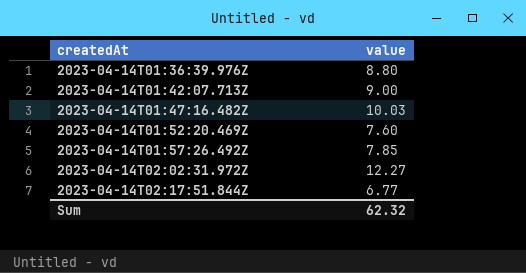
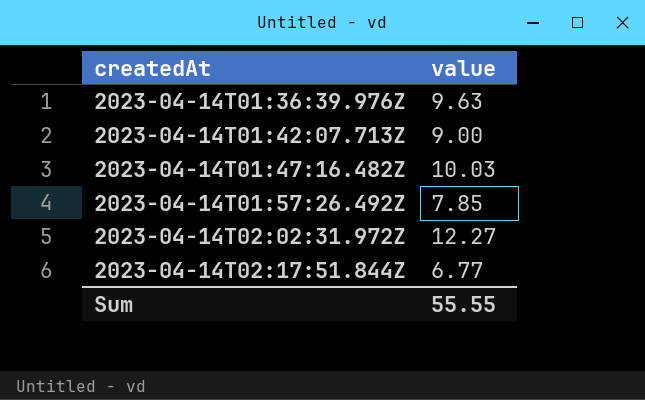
row 2023-04-14T01:52:20.469Z: 7.60 -> none
2023-04-14T01:36:39.976Z | value: 8.80 -> 9.63
Sum | value: 62.32 -> 55.55

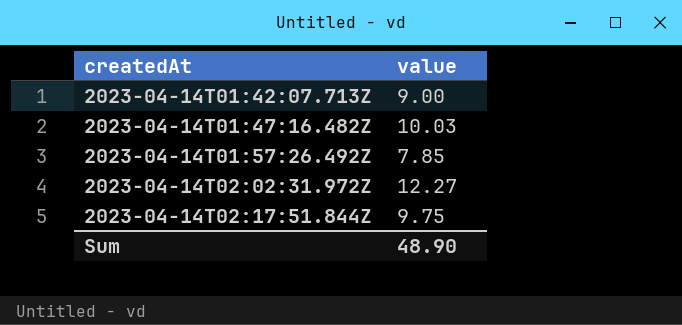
row 2023-04-14T01:36:39.976Z: 9.63 -> none
2023-04-14T02:17:51.844Z | value: 6.77 -> 9.75
Sum | value: 55.55 -> 48.90

